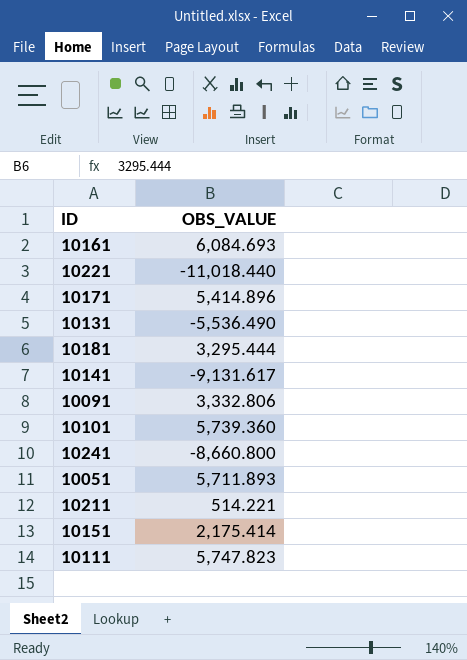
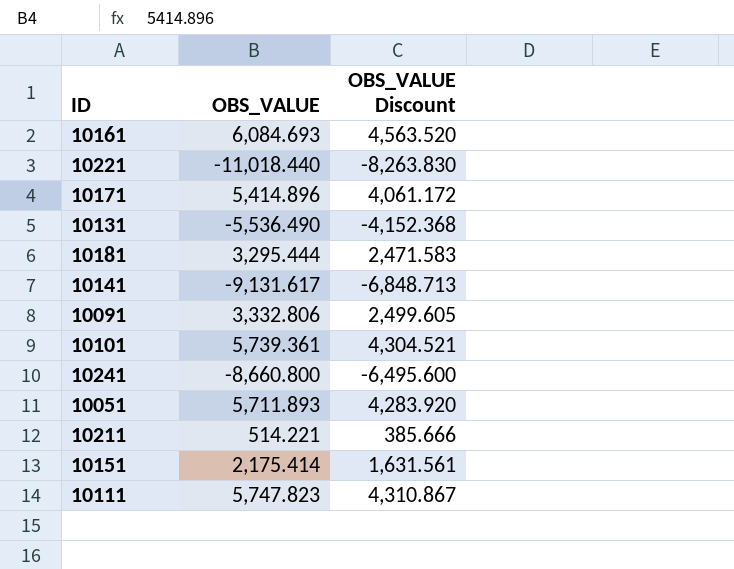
column OBS_VALUE Discount | formula: none -> [OBS_VALUE] * 0.75
10101 | OBS_VALUE: 5,739.360 -> 5,739.361

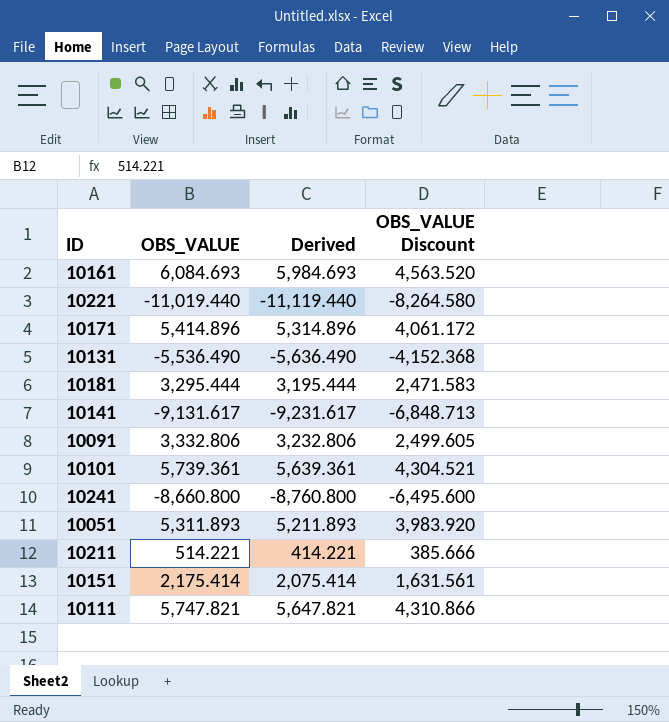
column Derived | formula: none -> [OBS_VALUE] - 100
10221 | OBS_VALUE: -11,018.440 -> -11,019.440
10221 | OBS_VALUE Discount: -8,263.830 -> -8,264.580
10051 | OBS_VALUE: 5,711.893 -> 5,311.893
10051 | OBS_VALUE Discount: 4,283.920 -> 3,983.920
10111 | OBS_VALUE: 5,747.823 -> 5,747.821
10111 | OBS_VALUE Discount: 4,310.867 -> 4,310.866

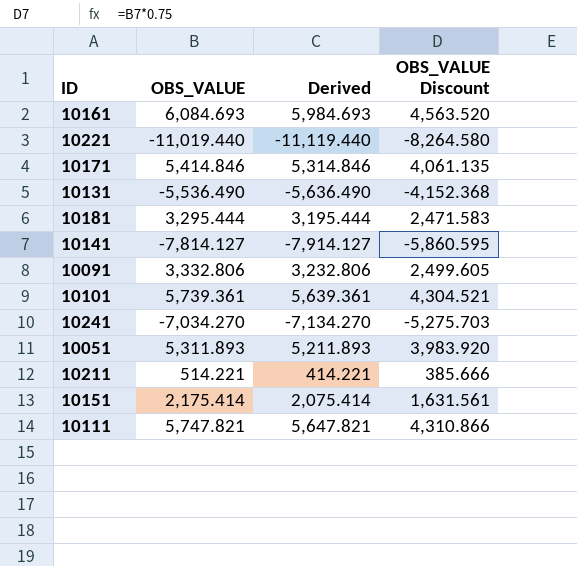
10171 | OBS_VALUE: 5,414.896 -> 5,414.846
10171 | Derived: 5,314.896 -> 5,314.846
10171 | OBS_VALUE Discount: 4,061.172 -> 4,061.135
10141 | OBS_VALUE: -9,131.617 -> -7,814.127
10141 | Derived: -9,231.617 -> -7,914.127
10141 | OBS_VALUE Discount: -6,848.713 -> -5,860.595
10241 | OBS_VALUE: -8,660.800 -> -7,034.270
10241 | Derived: -8,760.800 -> -7,134.270
10241 | OBS_VALUE Discount: -6,495.600 -> -5,275.703

